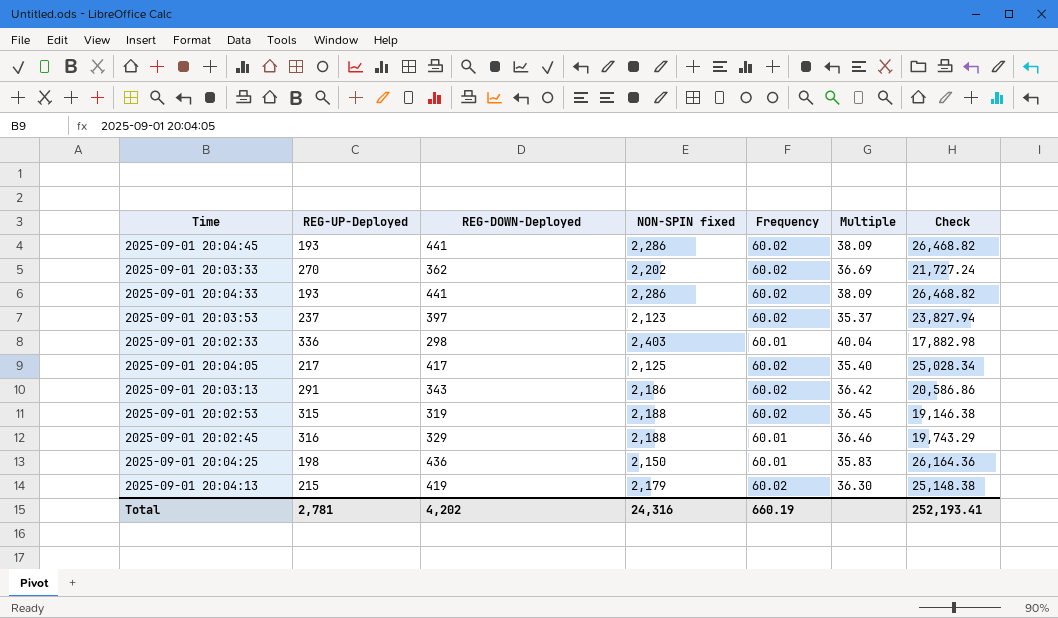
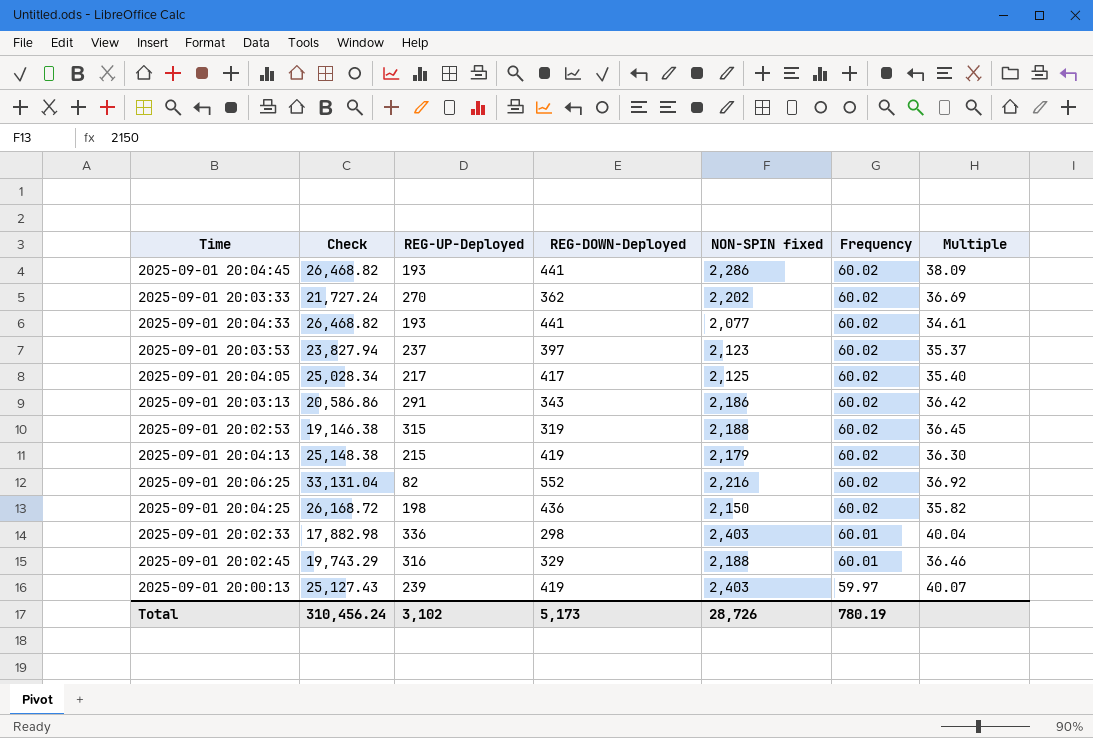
row order: none -> Frequency descending
column Check | position: 7 -> 2
2025-09-01 20:04:33 | NON-SPIN fixed: 2,286 -> 2,077
2025-09-01 20:04:33 | Multiple: 38.09 -> 34.61
row 2025-09-01 20:06:25: none -> 33,131.04 | 82 | 552 | 2,216 | 60.02 | 36.92
2025-09-01 20:04:25 | Check: 26,164.36 -> 26,168.72
2025-09-01 20:04:25 | Frequency: 60.01 -> 60.02
2025-09-01 20:04:25 | Multiple: 35.83 -> 35.82
row 2025-09-01 20:00:13: none -> 25,127.43 | 239 | 419 | 2,403 | 59.97 | 40.07
Total | Check: 252,193.41 -> 310,456.24
Total | REG-UP-Deployed: 2,781 -> 3,102
Total | REG-DOWN-Deployed: 4,202 -> 5,173
Total | NON-SPIN fixed: 24,316 -> 28,726
Total | Frequency: 660.19 -> 780.19

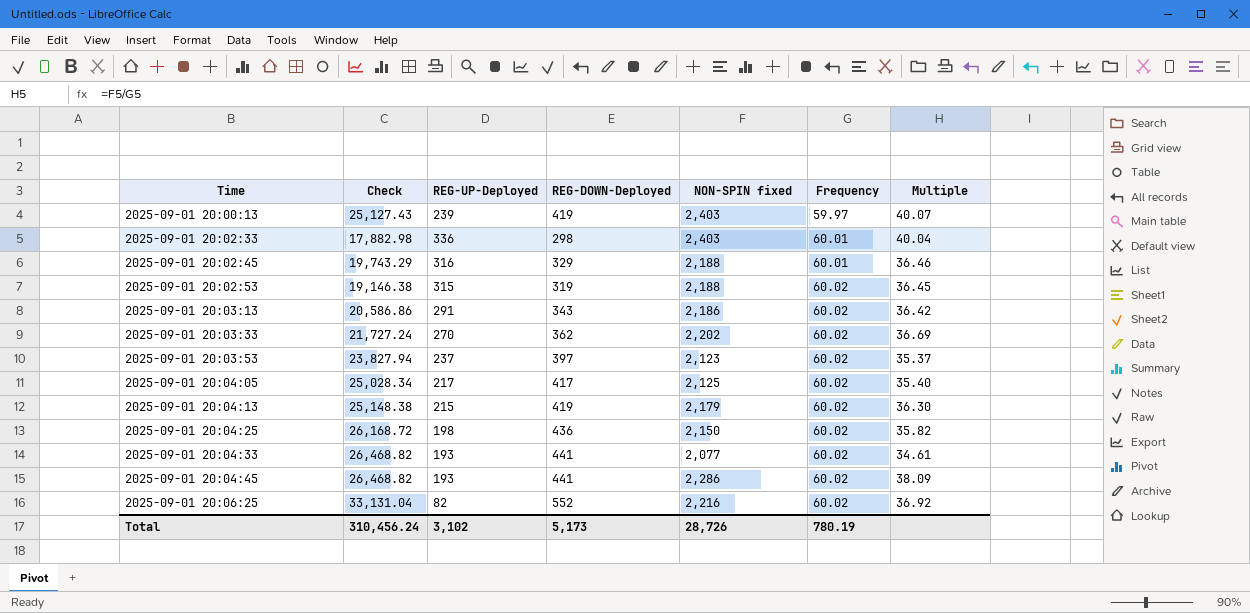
row order: Frequency descending -> Time ascending

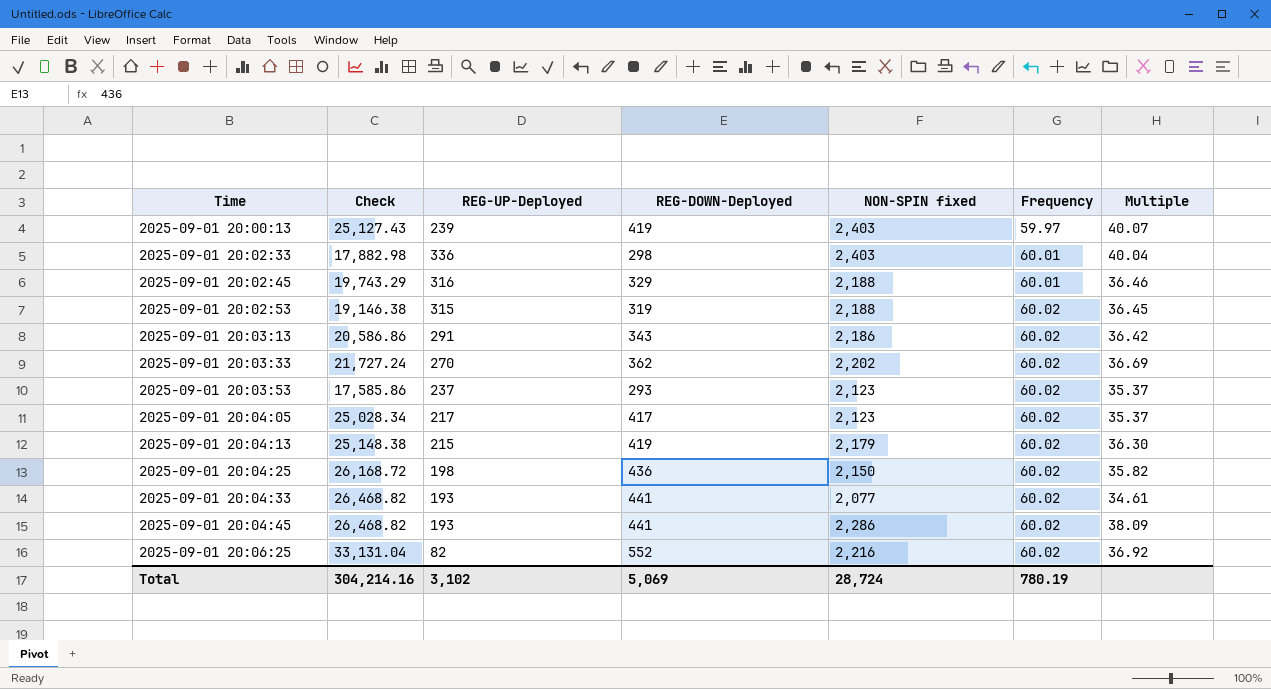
2025-09-01 20:03:53 | Check: 23,827.94 -> 17,585.86
2025-09-01 20:03:53 | REG-DOWN-Deployed: 397 -> 293
2025-09-01 20:04:05 | NON-SPIN fixed: 2,125 -> 2,123
2025-09-01 20:04:05 | Multiple: 35.40 -> 35.37
Total | Check: 310,456.24 -> 304,214.16
Total | REG-DOWN-Deployed: 5,173 -> 5,069
Total | NON-SPIN fixed: 28,726 -> 28,724

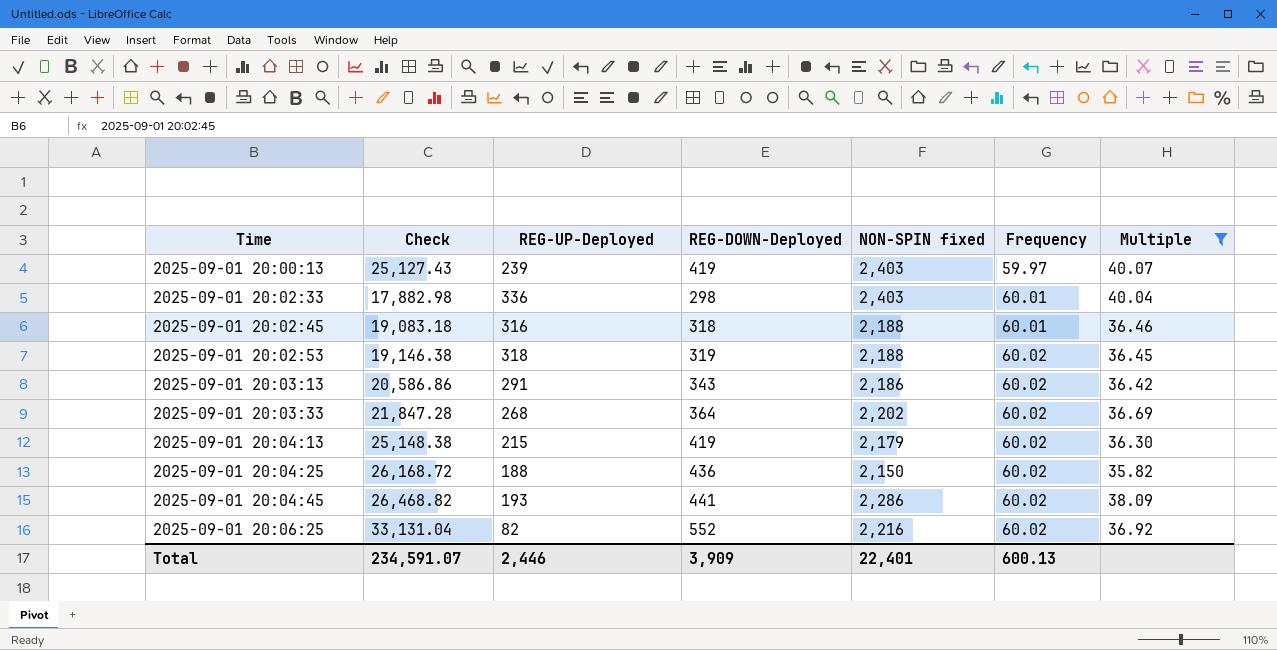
filter: none -> Multiple >= 35.82
2025-09-01 20:02:45 | Check: 19,743.29 -> 19,083.18
2025-09-01 20:02:45 | REG-DOWN-Deployed: 329 -> 318
2025-09-01 20:02:53 | REG-UP-Deployed: 315 -> 318
2025-09-01 20:03:33 | Check: 21,727.24 -> 21,847.28
2025-09-01 20:03:33 | REG-UP-Deployed: 270 -> 268
2025-09-01 20:03:33 | REG-DOWN-Deployed: 362 -> 364
2025-09-01 20:04:25 | REG-UP-Deployed: 198 -> 188
Total | Check: 304,214.16 -> 234,591.07
Total | REG-UP-Deployed: 3,102 -> 2,446
Total | REG-DOWN-Deployed: 5,069 -> 3,909
Total | NON-SPIN fixed: 28,724 -> 22,401
Total | Frequency: 780.19 -> 600.13

